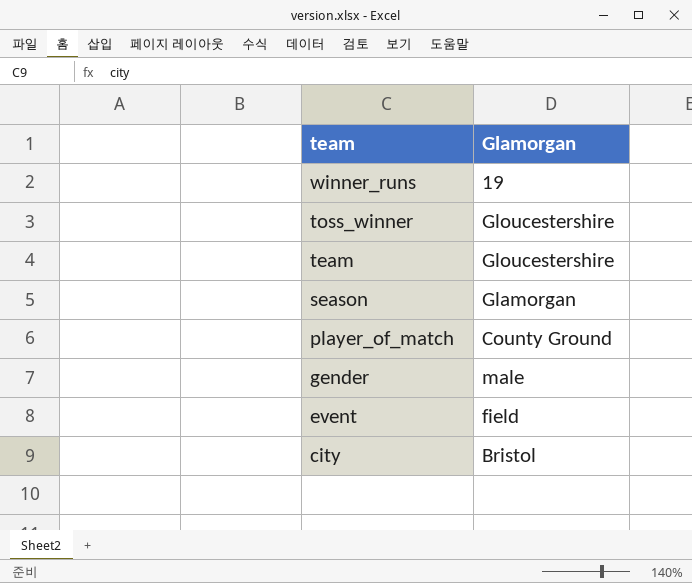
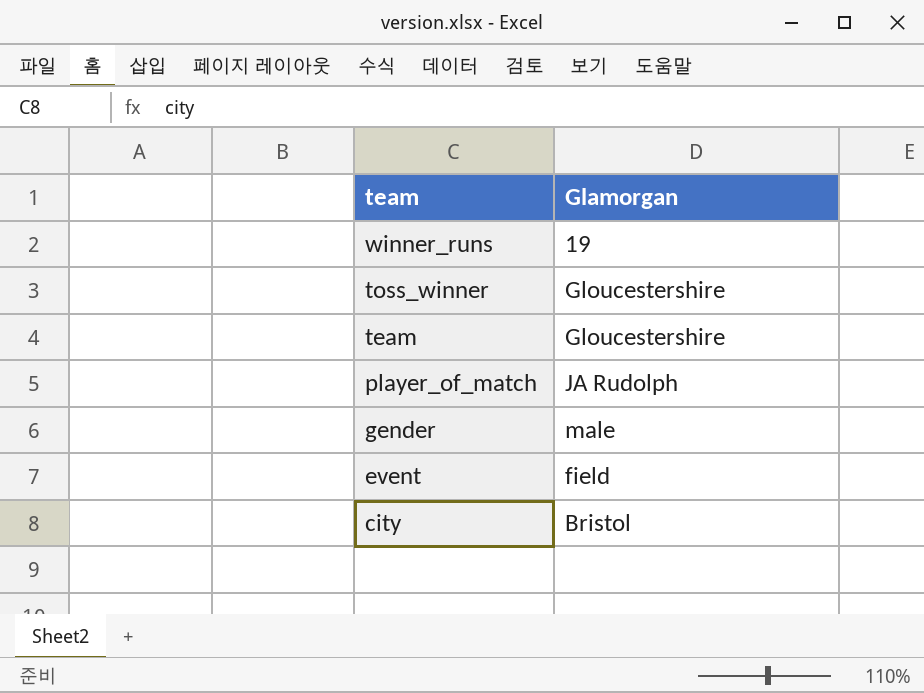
row season: Glamorgan -> none
player_of_match | Glamorgan: County Ground -> JA Rudolph

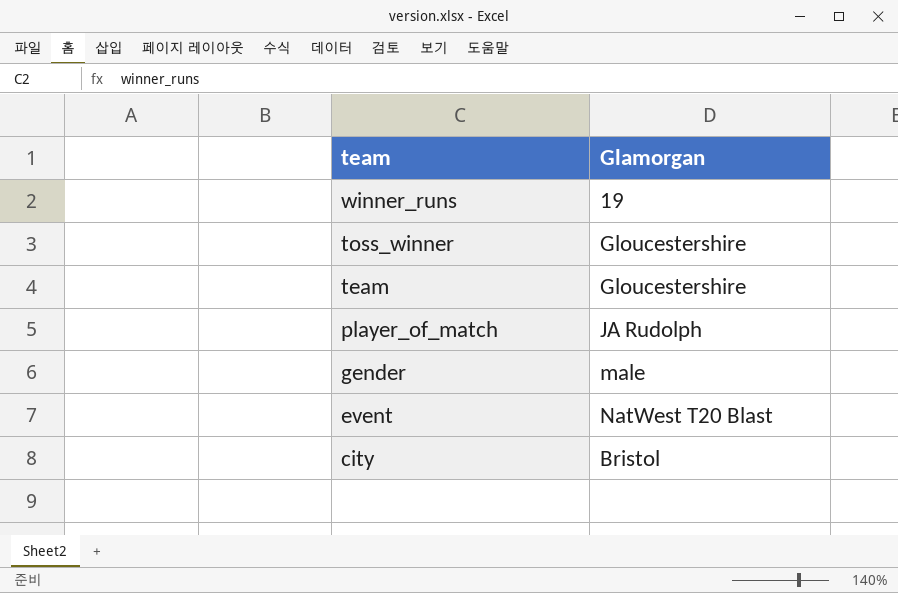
event | Glamorgan: field -> NatWest T20 Blast

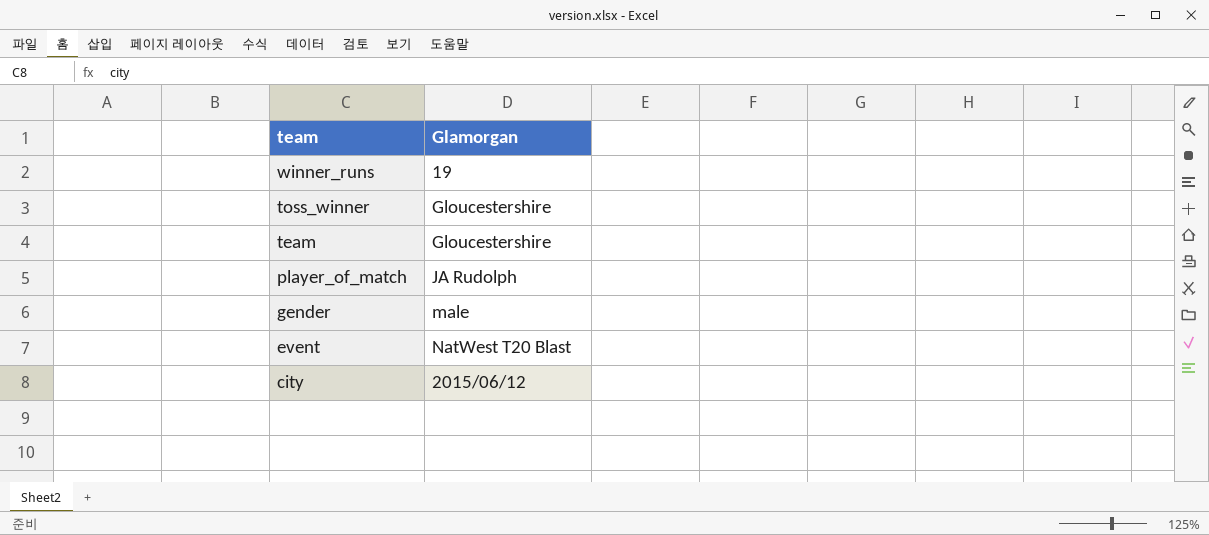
city | Glamorgan: Bristol -> 2015/06/12

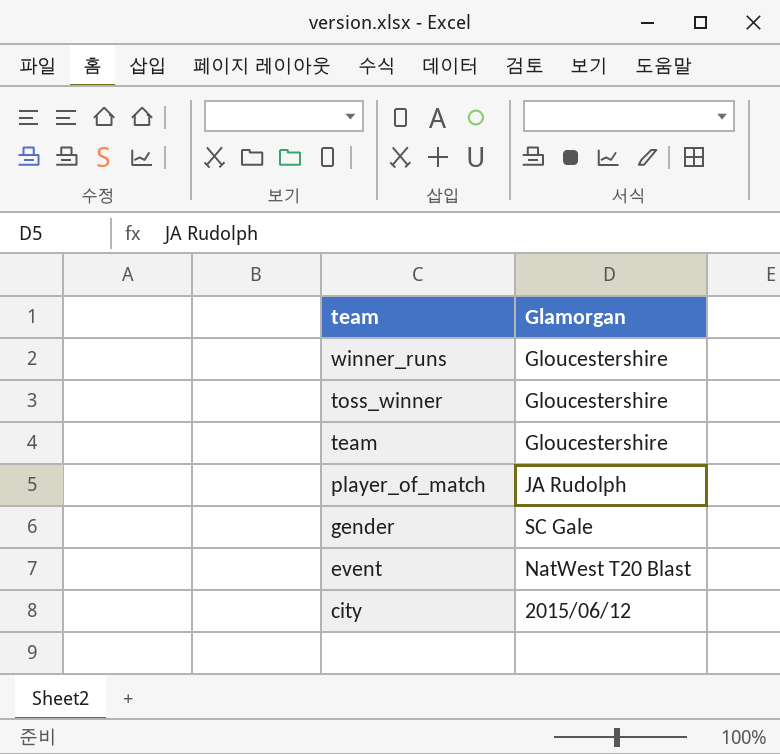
winner_runs | Glamorgan: 19 -> Gloucestershire
gender | Glamorgan: male -> SC Gale

